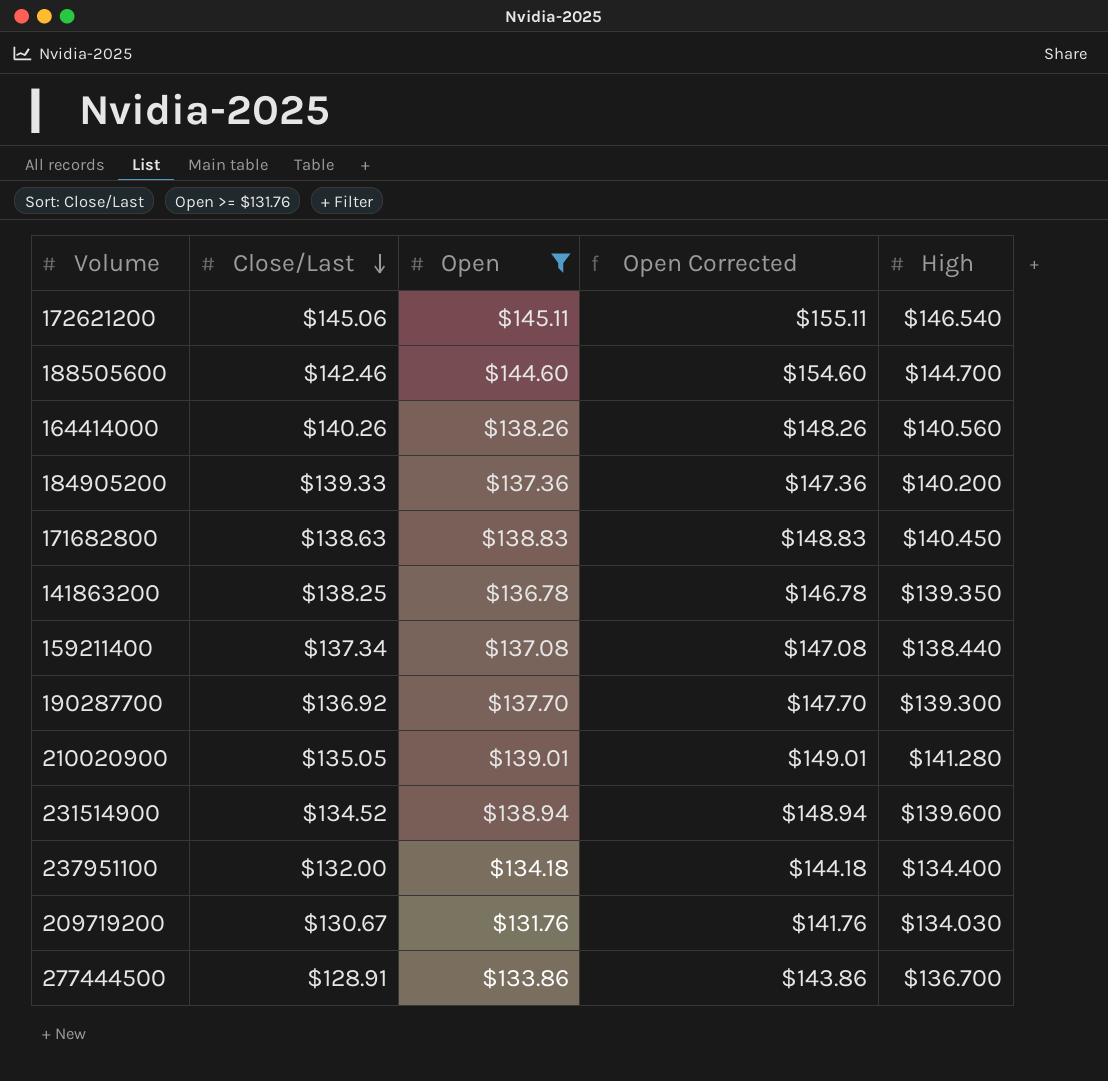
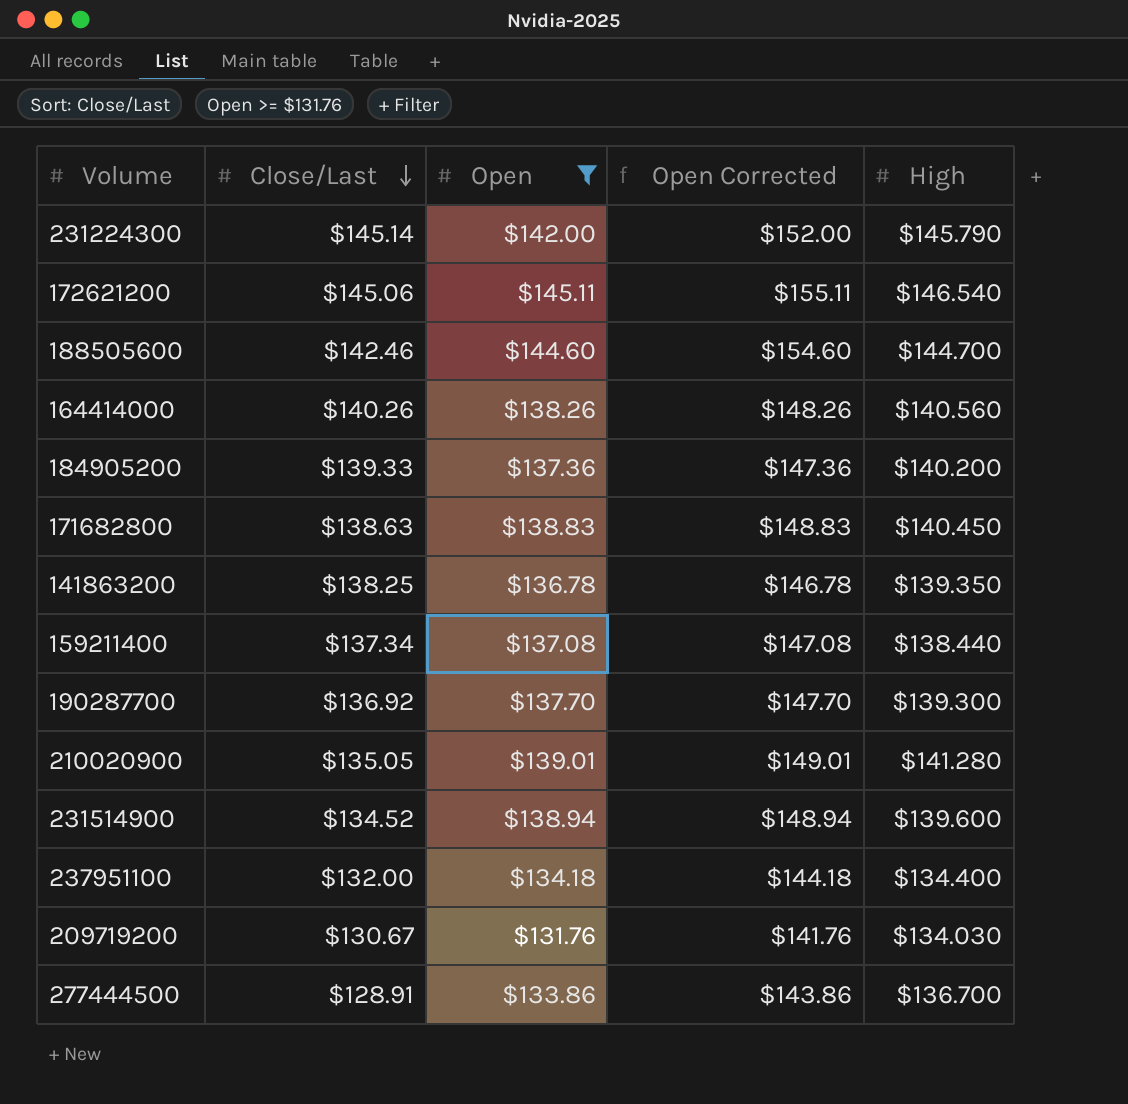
row 231224300: none -> $145.14 | $142.00 | $152.00 | $145.790

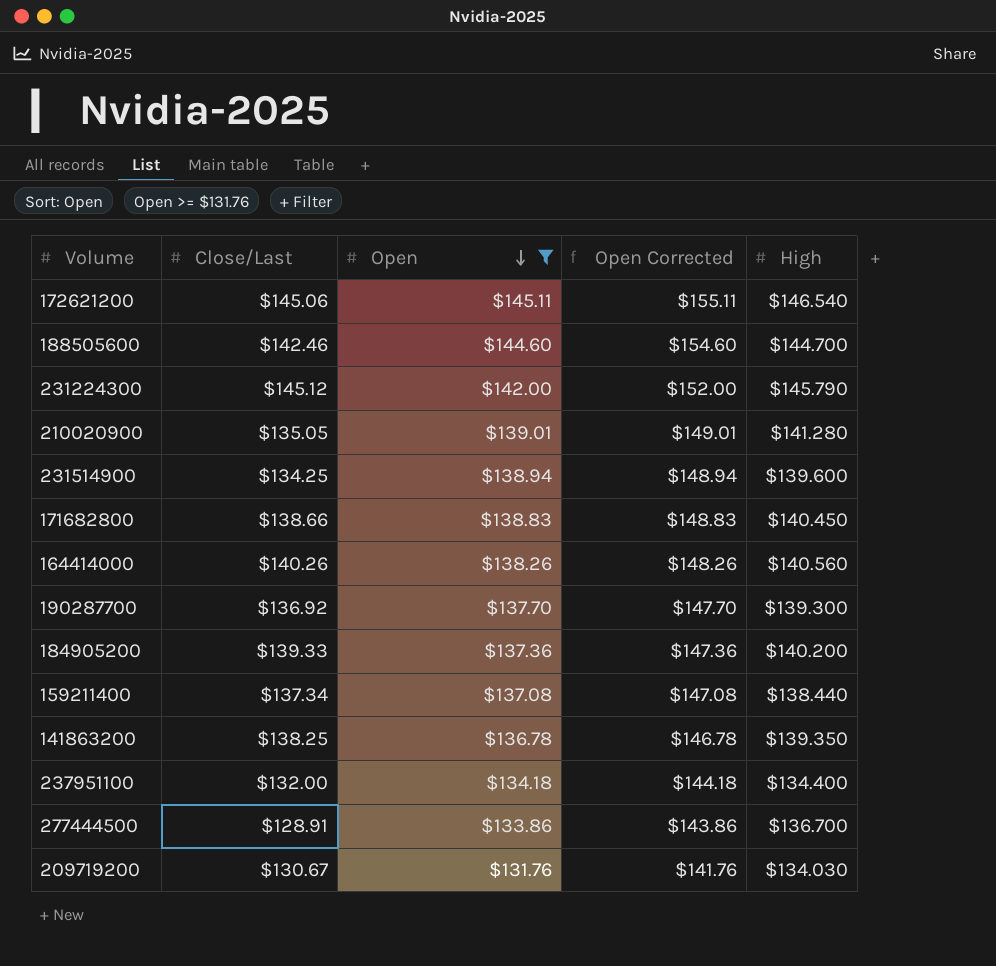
row order: Close/Last descending -> Open descending
231224300 | Close/Last: $145.14 -> $145.12
231514900 | Close/Last: $134.52 -> $134.25
171682800 | Close/Last: $138.63 -> $138.66

